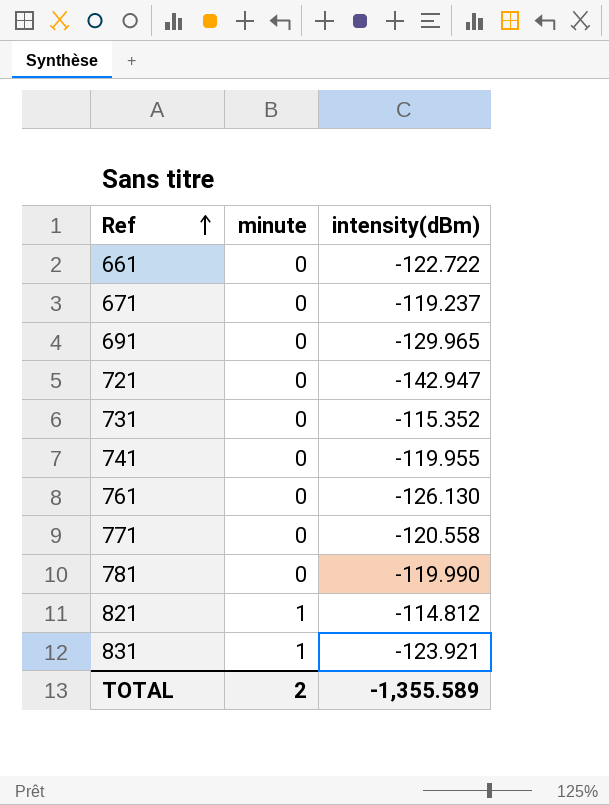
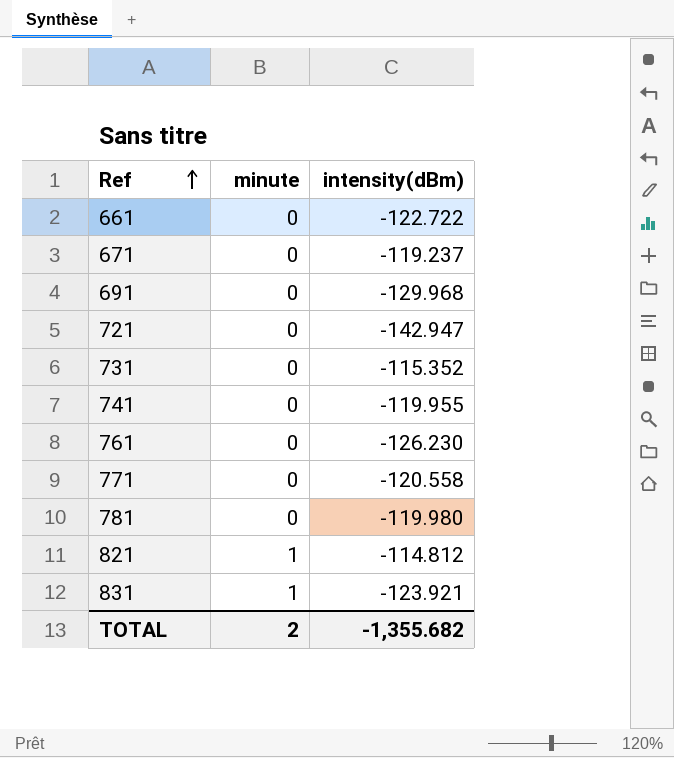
691 | intensity(dBm): -129.965 -> -129.968
761 | intensity(dBm): -126.130 -> -126.230
781 | intensity(dBm): -119.990 -> -119.980
TOTAL | intensity(dBm): -1,355.589 -> -1,355.682

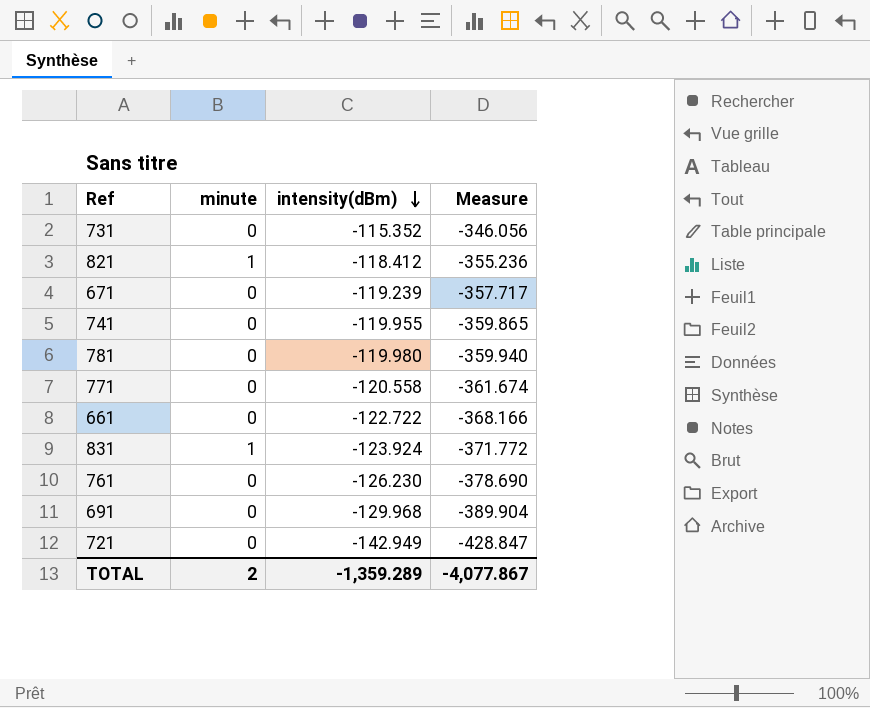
row order: Ref ascending -> intensity(dBm) descending
column Measure | formula: none -> [intensity(dBm)] * 3
821 | intensity(dBm): -114.812 -> -118.412
671 | intensity(dBm): -119.237 -> -119.239
831 | intensity(dBm): -123.921 -> -123.924
721 | intensity(dBm): -142.947 -> -142.949
TOTAL | intensity(dBm): -1,355.682 -> -1,359.289

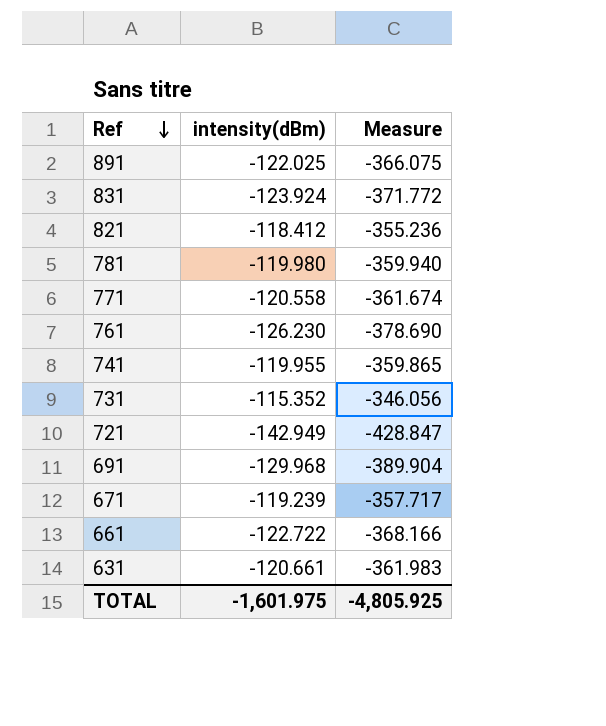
row order: intensity(dBm) descending -> Ref descending
column minute | position: 2 -> none
row 891: none -> -122.025 | -366.075
row 631: none -> -120.661 | -361.983
TOTAL | intensity(dBm): -1,359.289 -> -1,601.975
TOTAL | Measure: -4,077.867 -> -4,805.925

